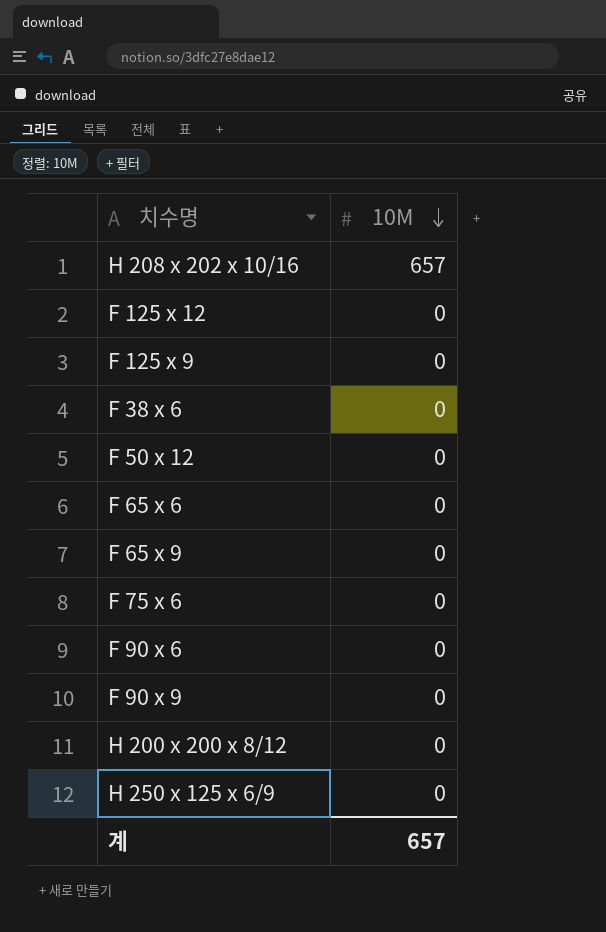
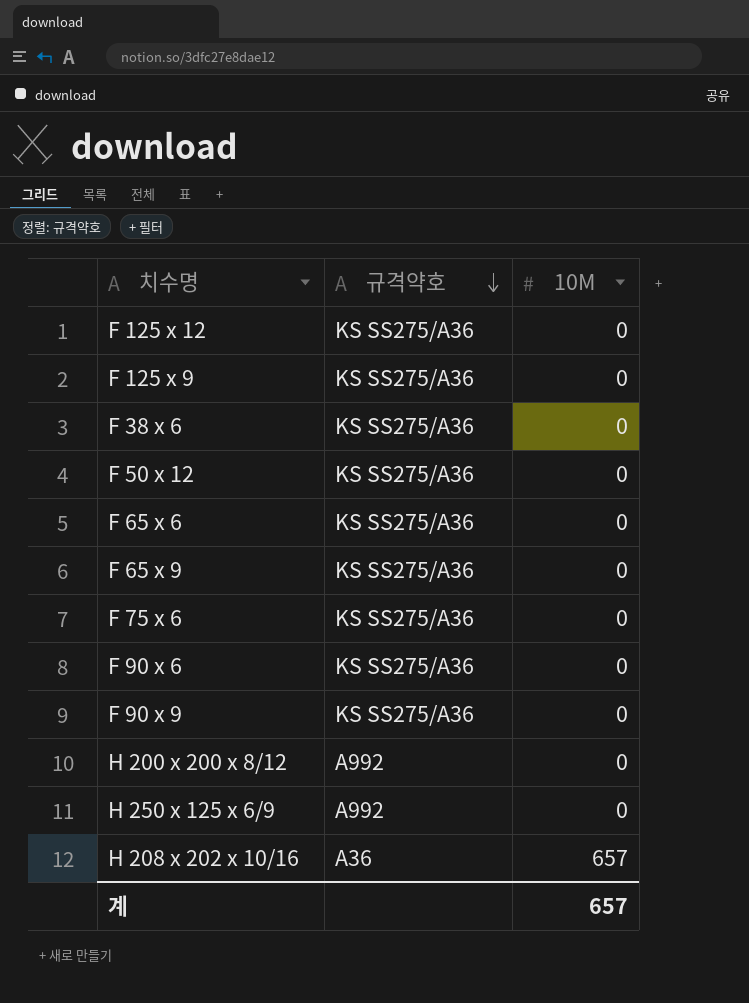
row order: 10M descending -> 규격약호 descending
column 규격약호 | position: none -> 2

